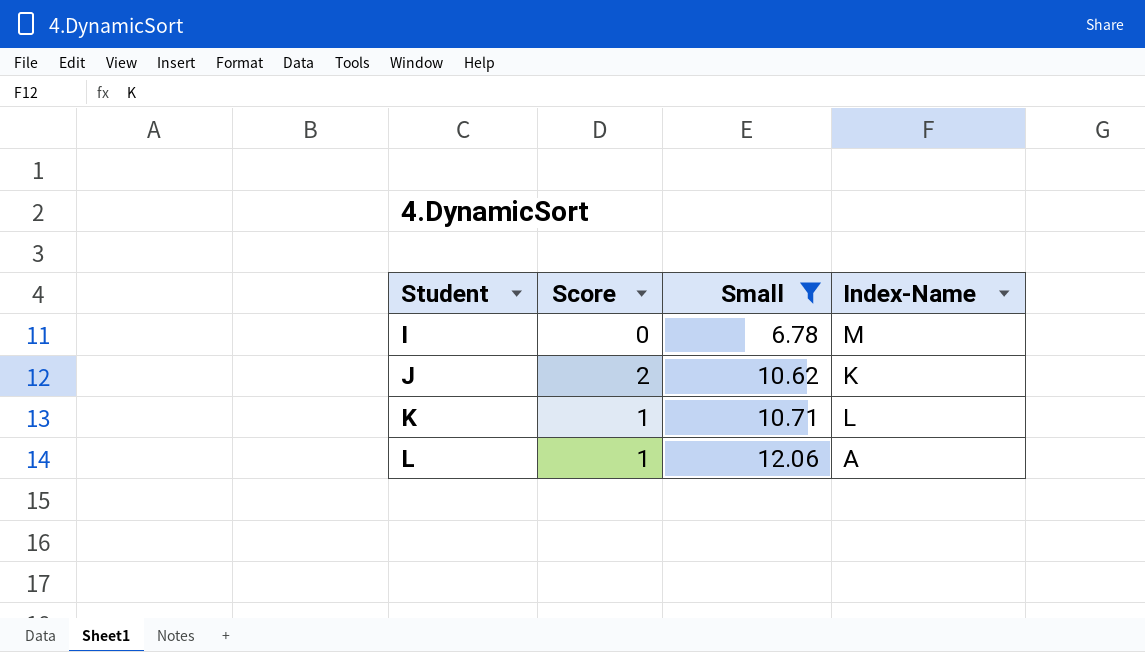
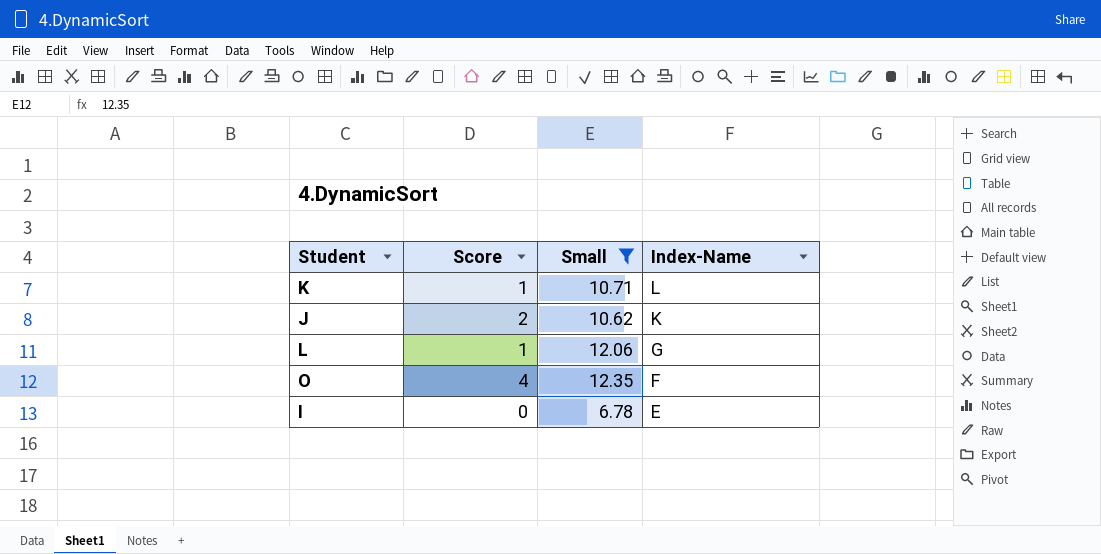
row order: Student ascending -> Index-Name descending
L | Index-Name: A -> G
row O: none -> 4 | 12.35 | F
I | Index-Name: M -> E

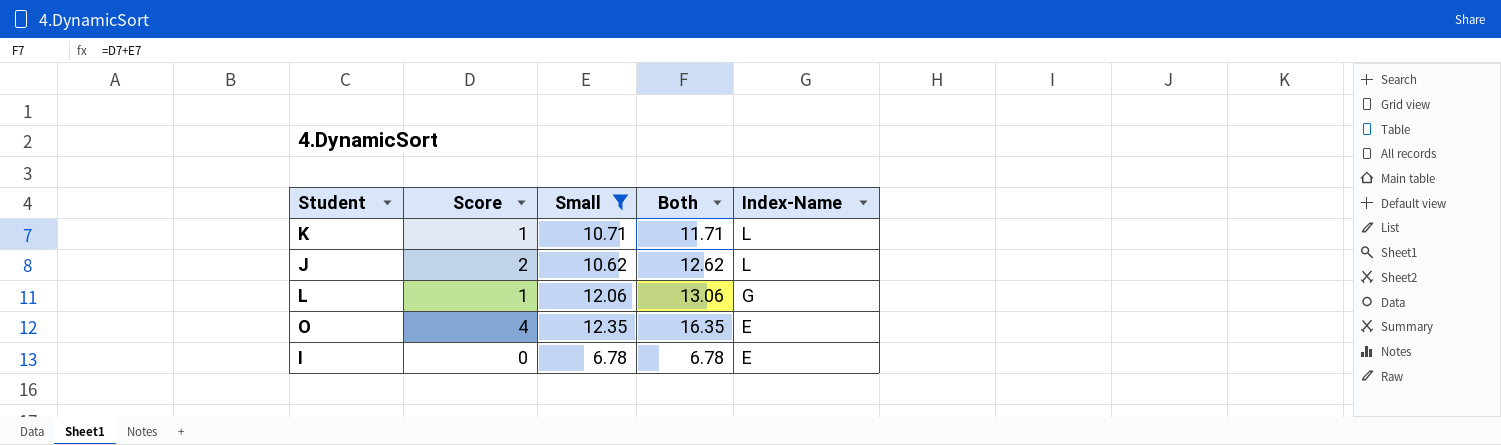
column Both | formula: none -> [Score] + [Small]
J | Index-Name: K -> L
O | Index-Name: F -> E

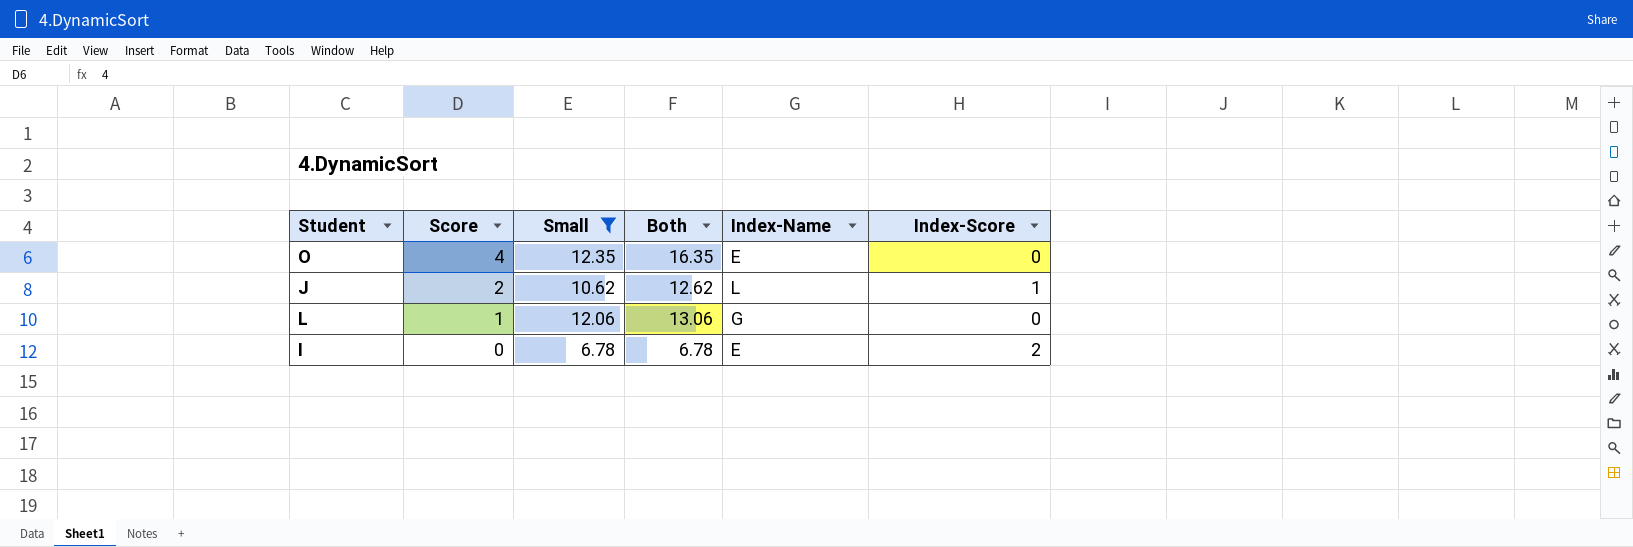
row order: Index-Name descending -> Score descending
column Index-Score | position: none -> 6
row K: 1 | 10.71 | 11.71 | L -> none

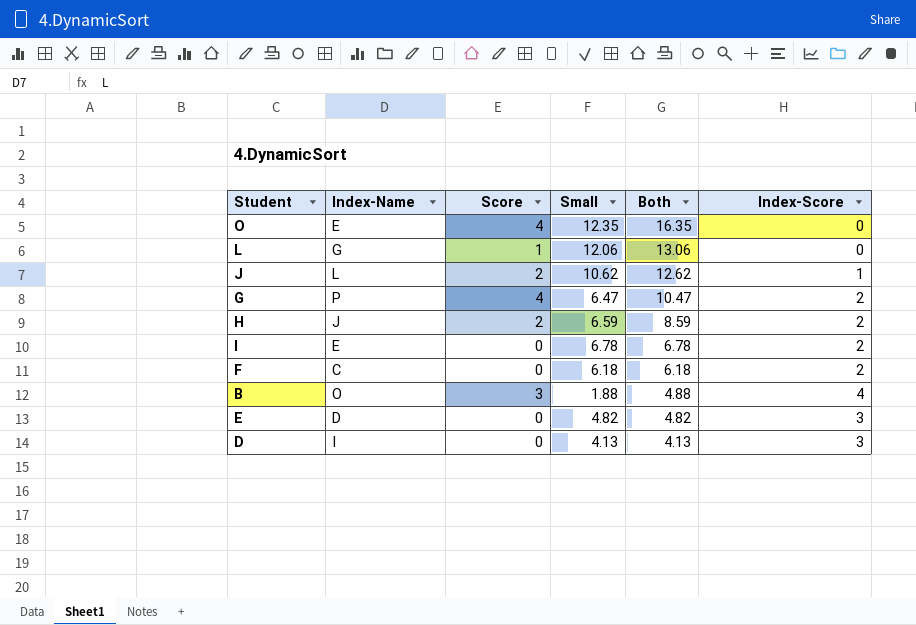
filter: Small >= 6.78 -> none
row order: Score descending -> Both descending
column Index-Name | position: 5 -> 2

